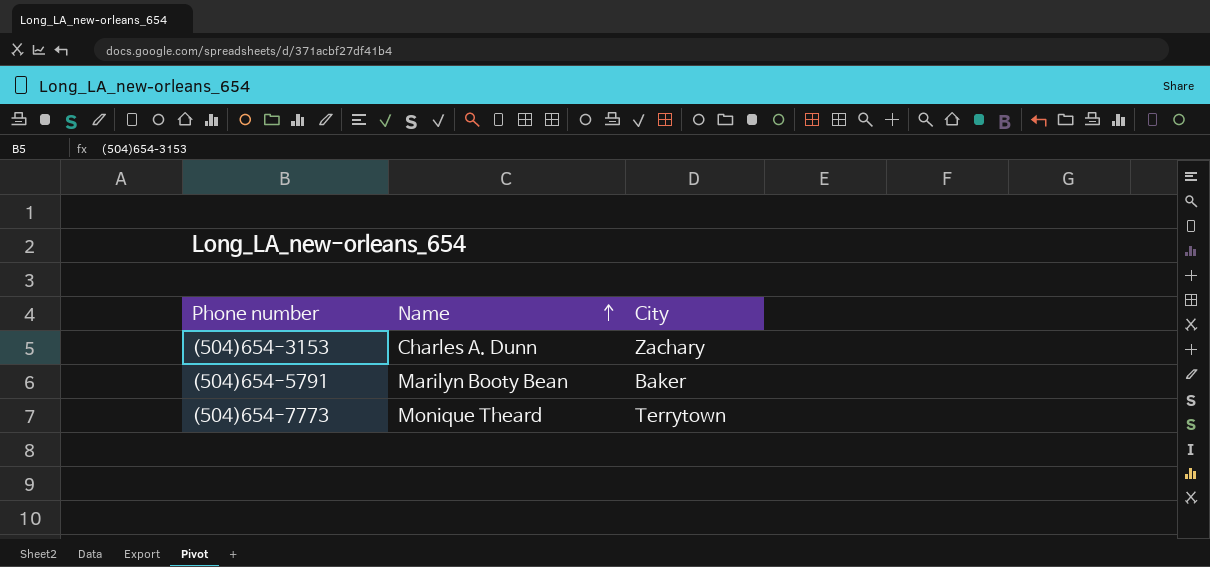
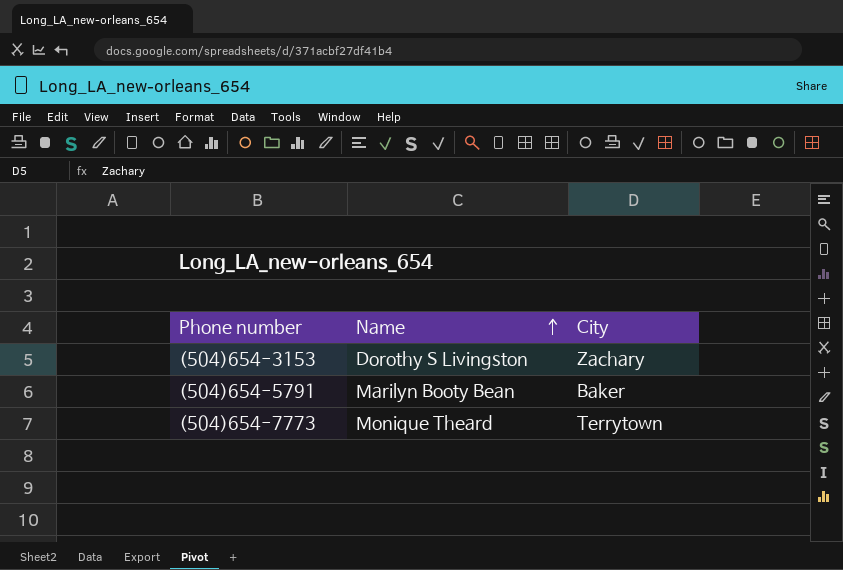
(504)654-3153 | Name: Charles A. Dunn -> Dorothy S Livingston

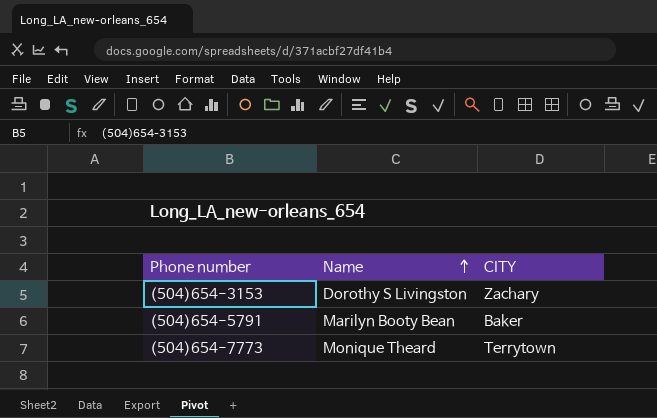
column name: City -> CITY

